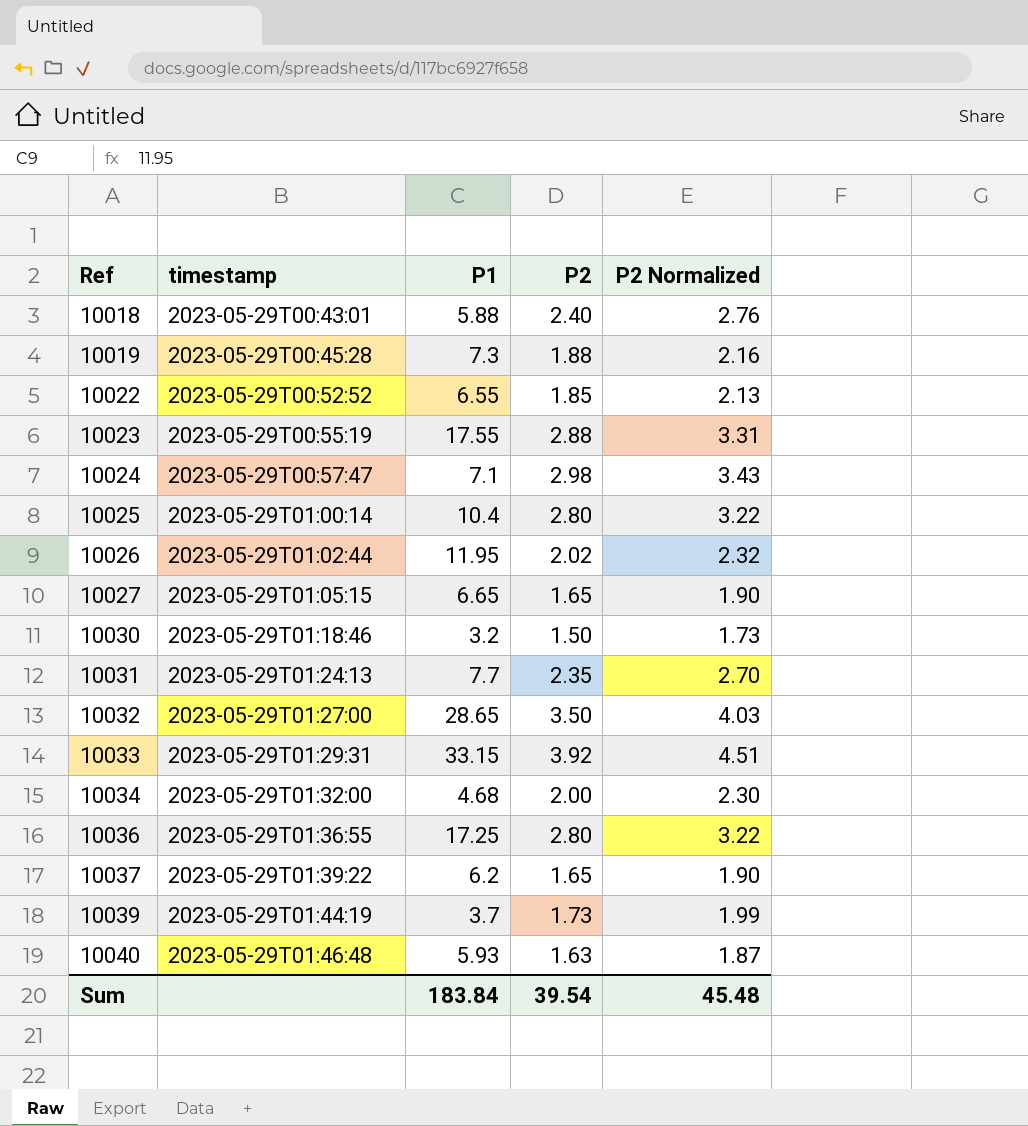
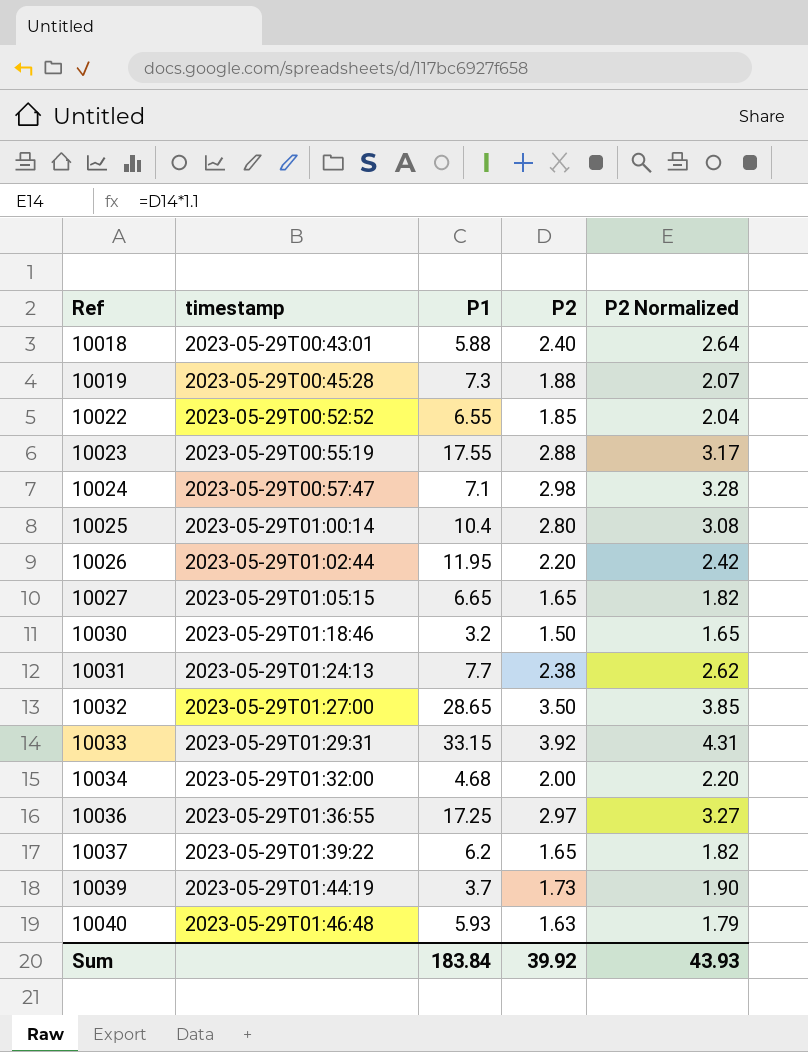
column P2 Normalized | formula: [P2] * 1.15 -> [P2] * 1.1
10026 | P2: 2.02 -> 2.20
10031 | P2: 2.35 -> 2.38
10036 | P2: 2.80 -> 2.97
Sum | P2: 39.54 -> 39.92
Sum | P2 Normalized: 45.48 -> 43.93

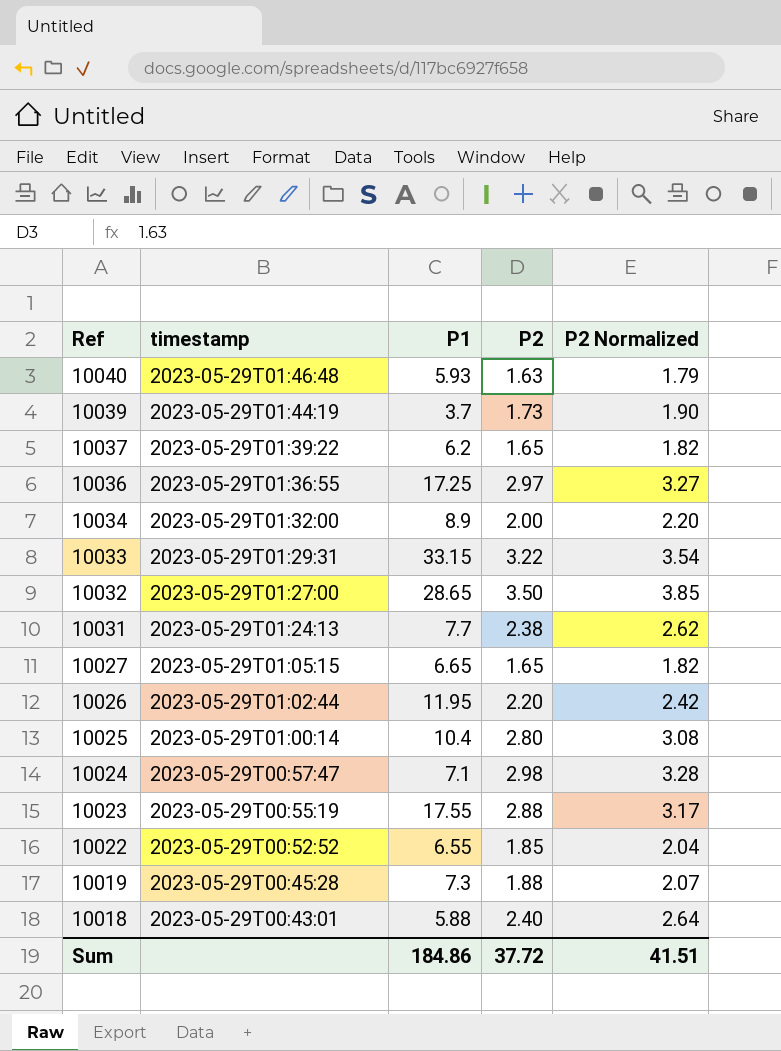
row order: Ref ascending -> Ref descending
row 10030: 2023-05-29T01:18:46 | 3.2 | 1.50 | 1.65 -> none
10034 | P1: 4.68 -> 8.9
10033 | P2: 3.92 -> 3.22
10033 | P2 Normalized: 4.31 -> 3.54
Sum | P1: 183.84 -> 184.86
Sum | P2: 39.92 -> 37.72
Sum | P2 Normalized: 43.93 -> 41.51

